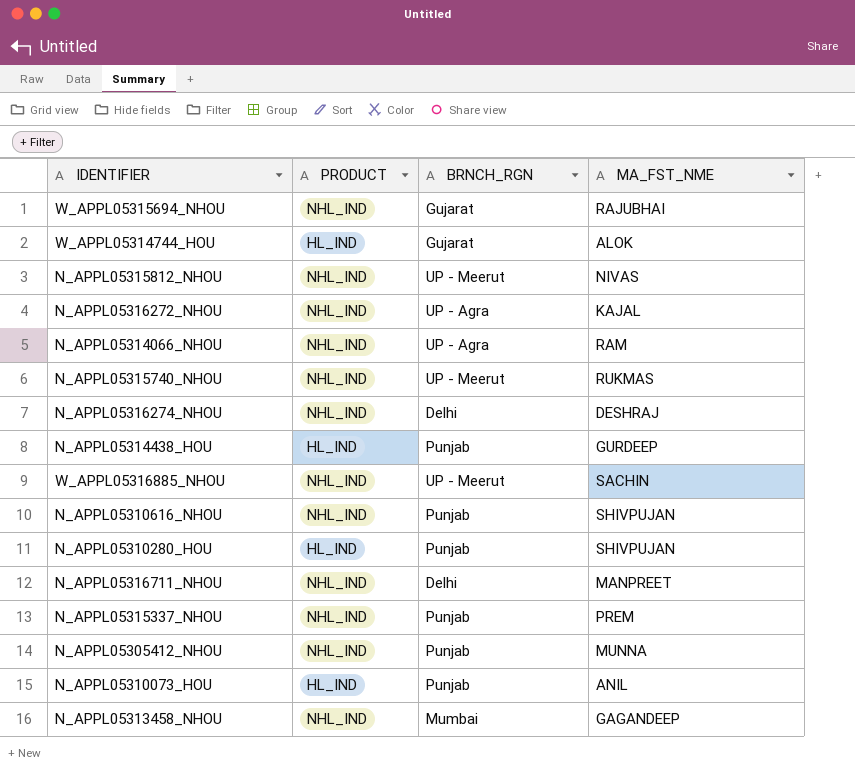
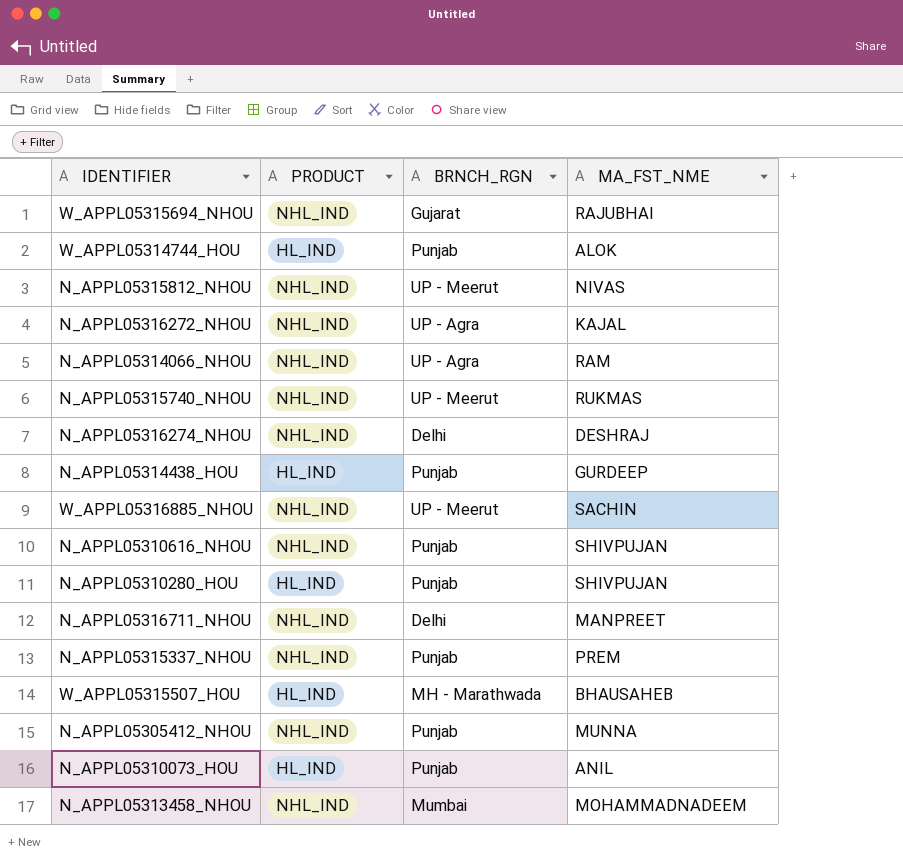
W_APPL05314744_HOU | BRNCH_RGN: Gujarat -> Punjab
row W_APPL05315507_HOU: none -> HL_IND | MH - Marathwada | BHAUSAHEB
N_APPL05313458_NHOU | MA_FST_NME: GAGANDEEP -> MOHAMMADNADEEM

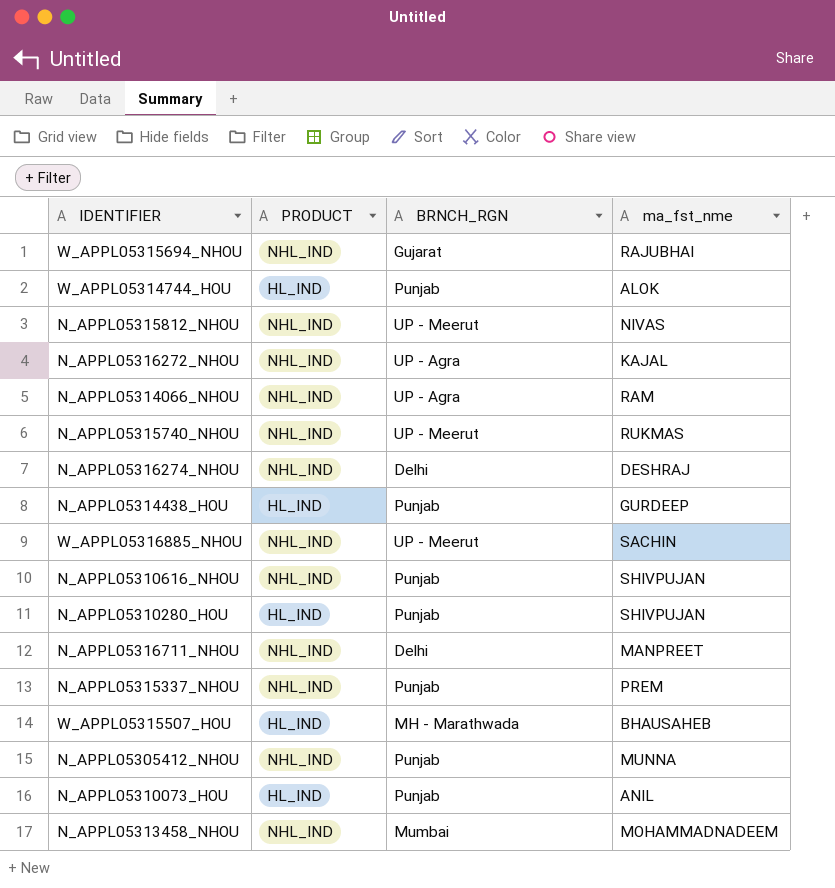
column name: MA_FST_NME -> ma_fst_nme

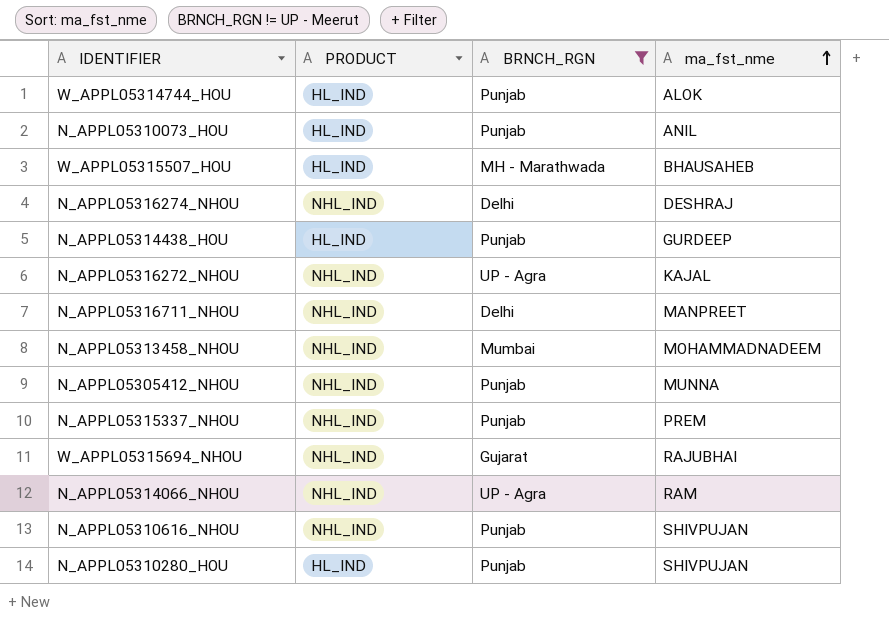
filter: none -> BRNCH_RGN != UP - Meerut
row order: none -> ma_fst_nme ascending

